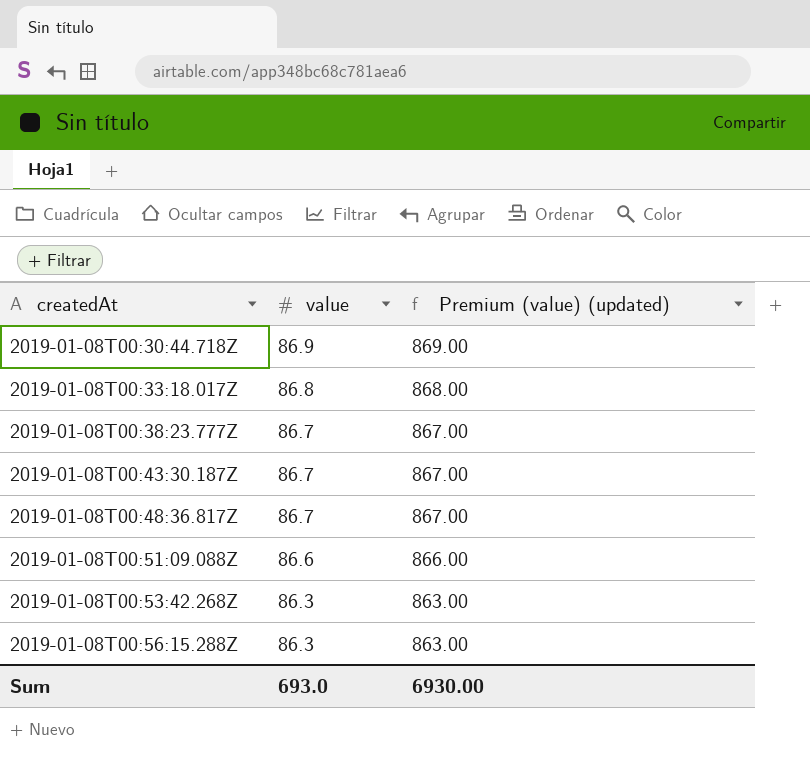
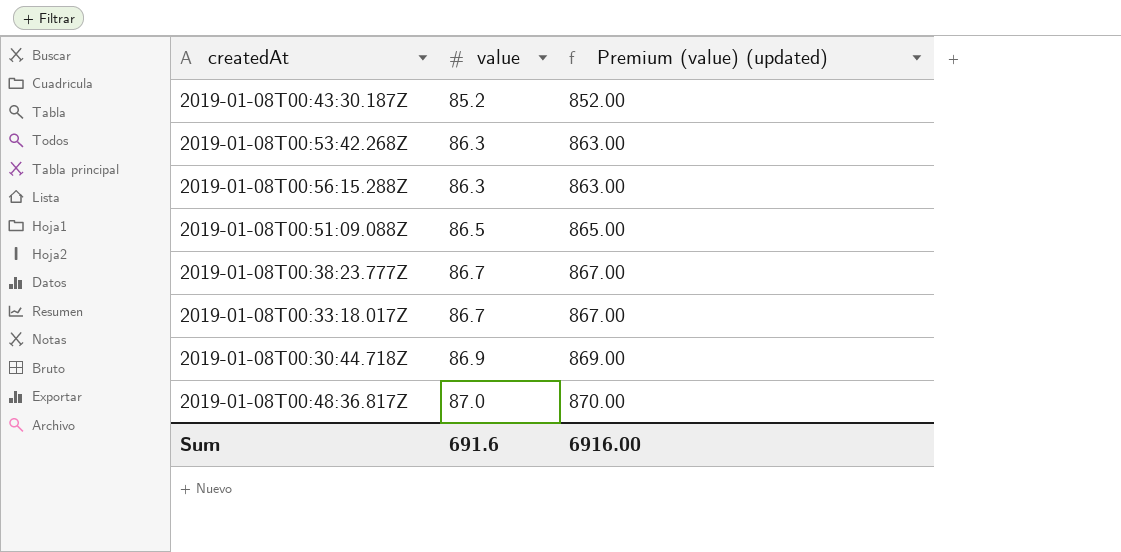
row order: createdAt ascending -> value ascending
2019-01-08T00:43:30.187Z | value: 86.7 -> 85.2
2019-01-08T00:43:30.187Z | Premium (value) (updated): 867.00 -> 852.00
2019-01-08T00:51:09.088Z | value: 86.6 -> 86.5
2019-01-08T00:51:09.088Z | Premium (value) (updated): 866.00 -> 865.00
2019-01-08T00:33:18.017Z | value: 86.8 -> 86.7
2019-01-08T00:33:18.017Z | Premium (value) (updated): 868.00 -> 867.00
2019-01-08T00:48:36.817Z | value: 86.7 -> 87.0
2019-01-08T00:48:36.817Z | Premium (value) (updated): 867.00 -> 870.00
Sum | value: 693.0 -> 691.6
Sum | Premium (value) (updated): 6930.00 -> 6916.00

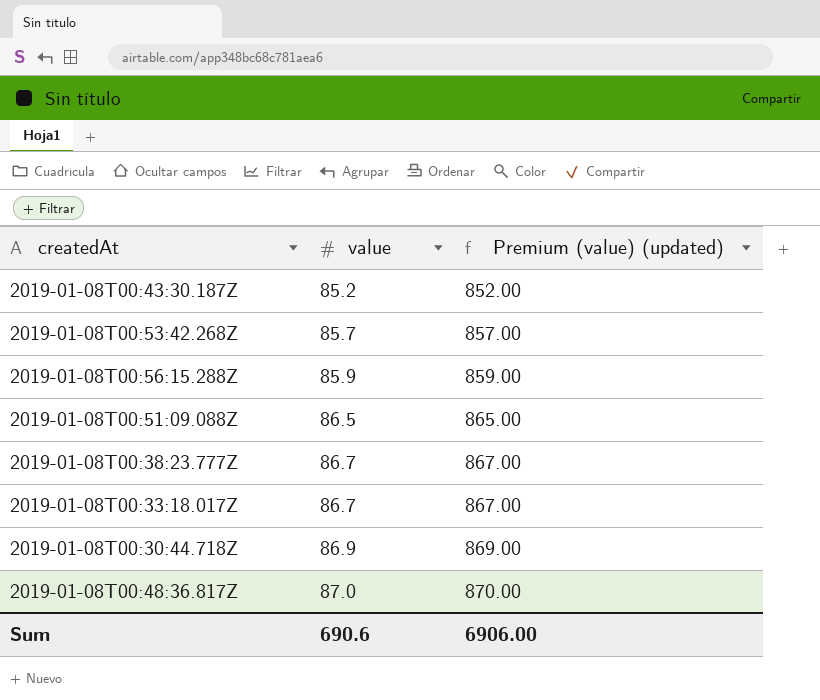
2019-01-08T00:53:42.268Z | value: 86.3 -> 85.7
2019-01-08T00:53:42.268Z | Premium (value) (updated): 863.00 -> 857.00
2019-01-08T00:56:15.288Z | value: 86.3 -> 85.9
2019-01-08T00:56:15.288Z | Premium (value) (updated): 863.00 -> 859.00
Sum | value: 691.6 -> 690.6
Sum | Premium (value) (updated): 6916.00 -> 6906.00

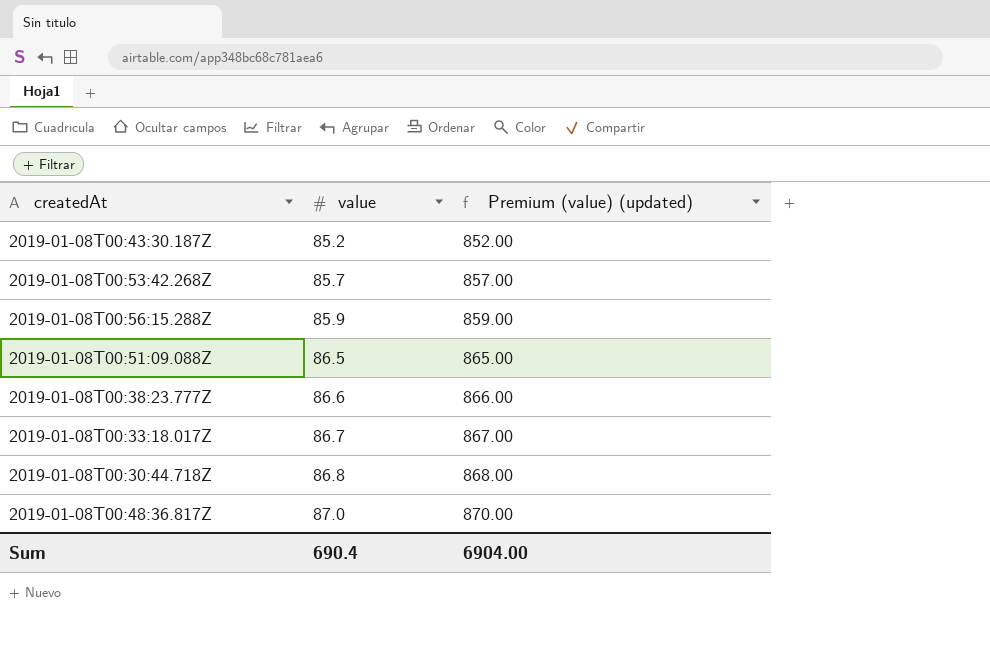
2019-01-08T00:38:23.777Z | value: 86.7 -> 86.6
2019-01-08T00:38:23.777Z | Premium (value) (updated): 867.00 -> 866.00
2019-01-08T00:30:44.718Z | value: 86.9 -> 86.8
2019-01-08T00:30:44.718Z | Premium (value) (updated): 869.00 -> 868.00
Sum | value: 690.6 -> 690.4
Sum | Premium (value) (updated): 6906.00 -> 6904.00

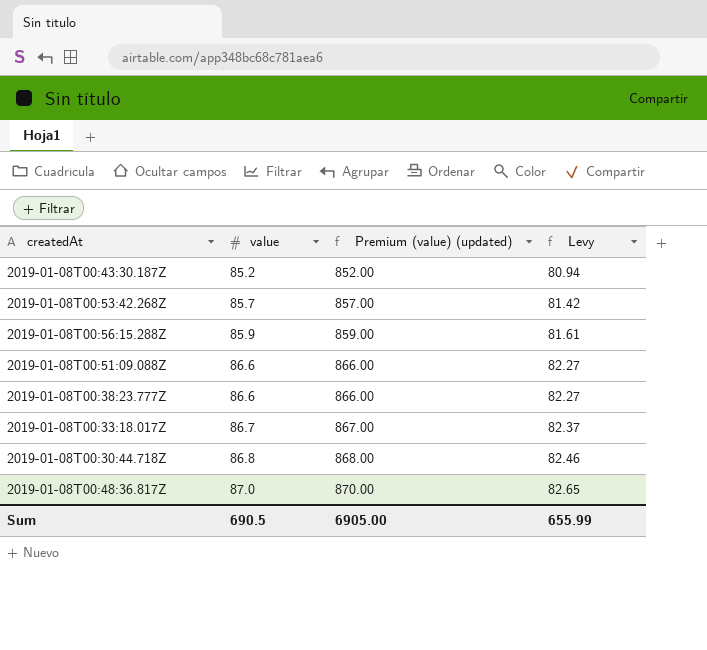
column Levy | formula: none -> [value] * 0.95
2019-01-08T00:51:09.088Z | value: 86.5 -> 86.6
2019-01-08T00:51:09.088Z | Premium (value) (updated): 865.00 -> 866.00
Sum | value: 690.4 -> 690.5
Sum | Premium (value) (updated): 6904.00 -> 6905.00

